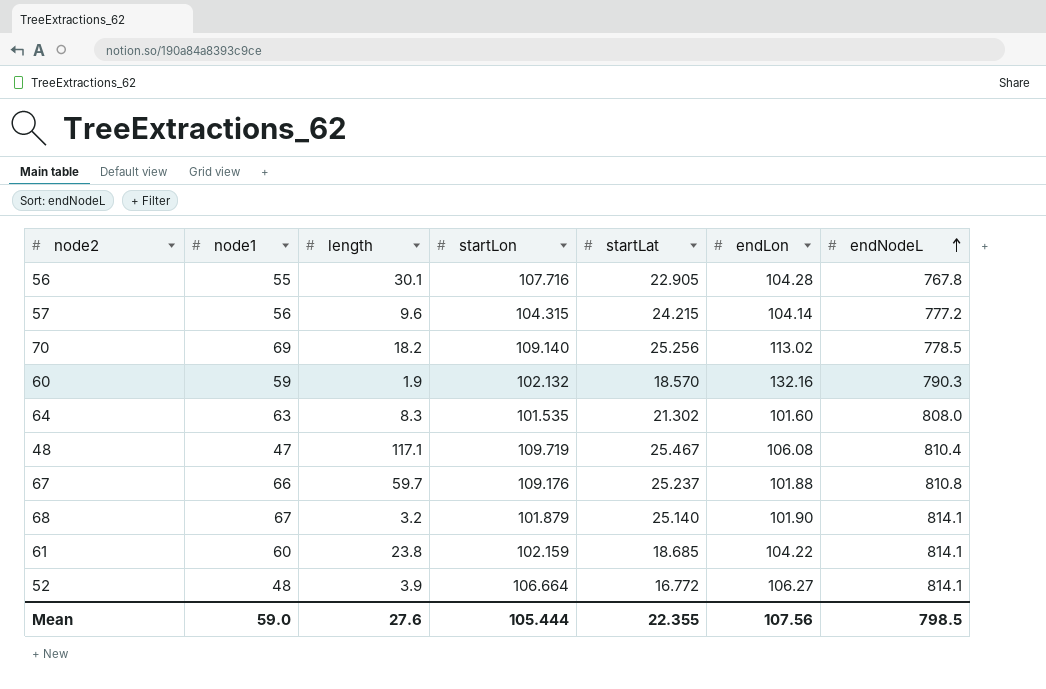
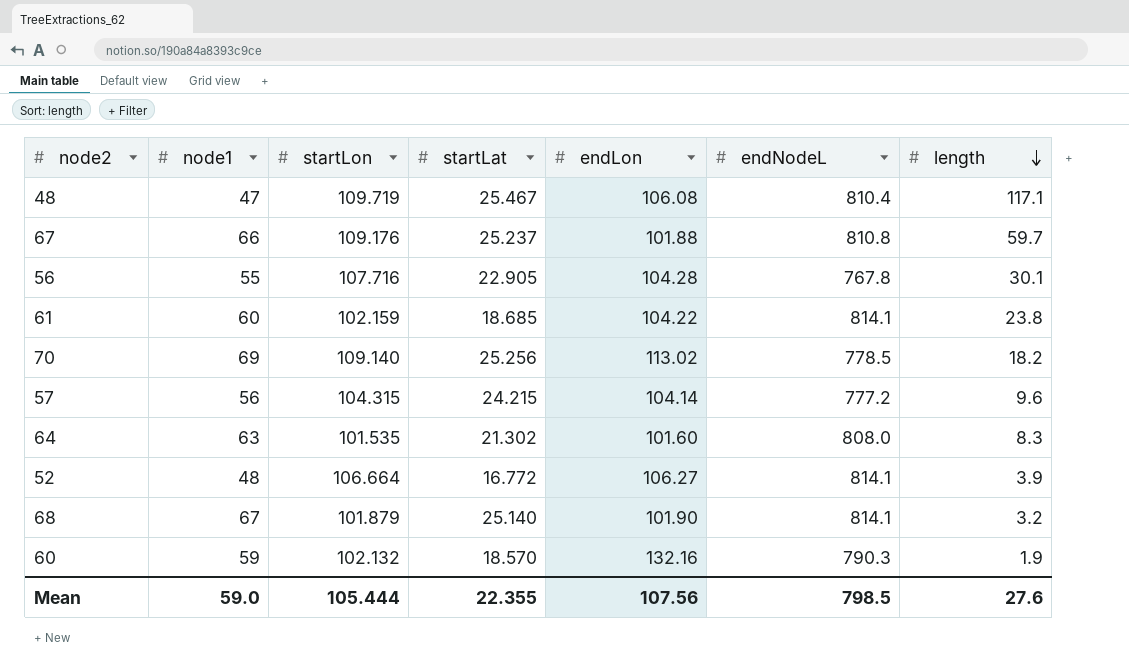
row order: endNodeL ascending -> length descending
column length | position: 3 -> 7

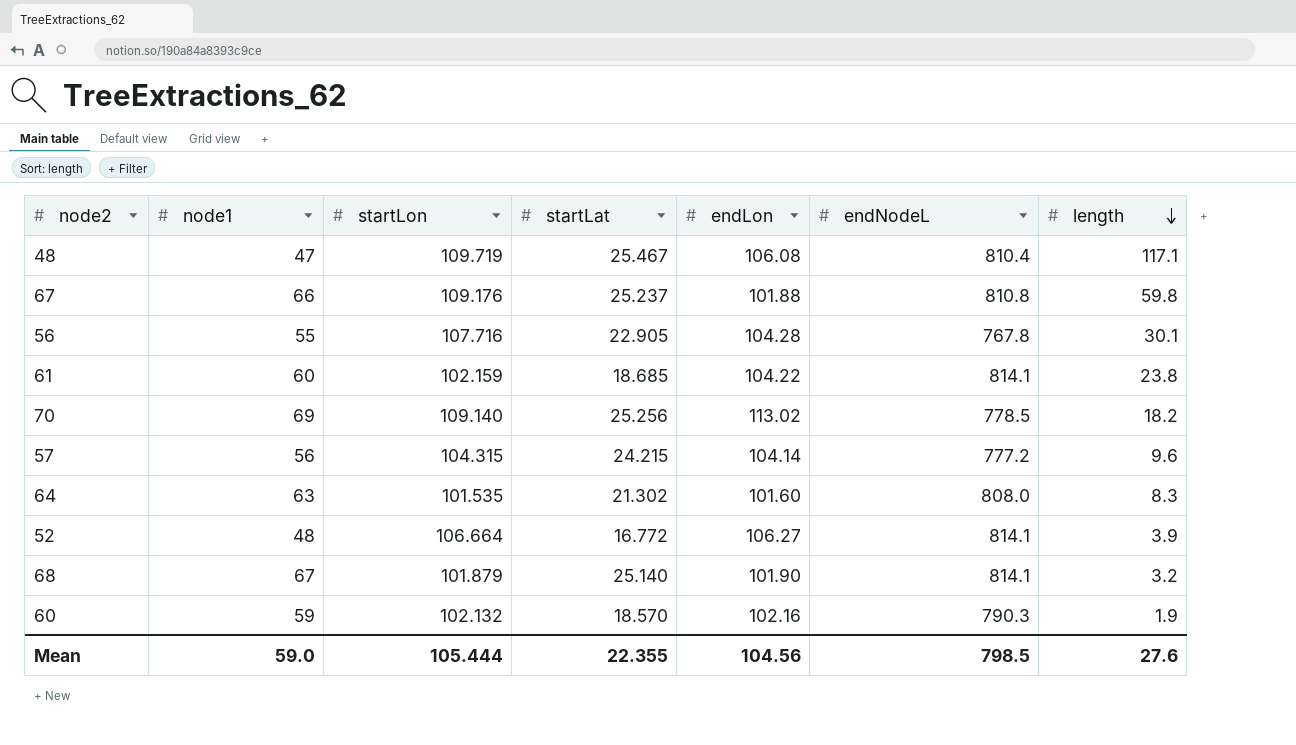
67 | length: 59.7 -> 59.8
60 | endLon: 132.16 -> 102.16
Mean | endLon: 107.56 -> 104.56

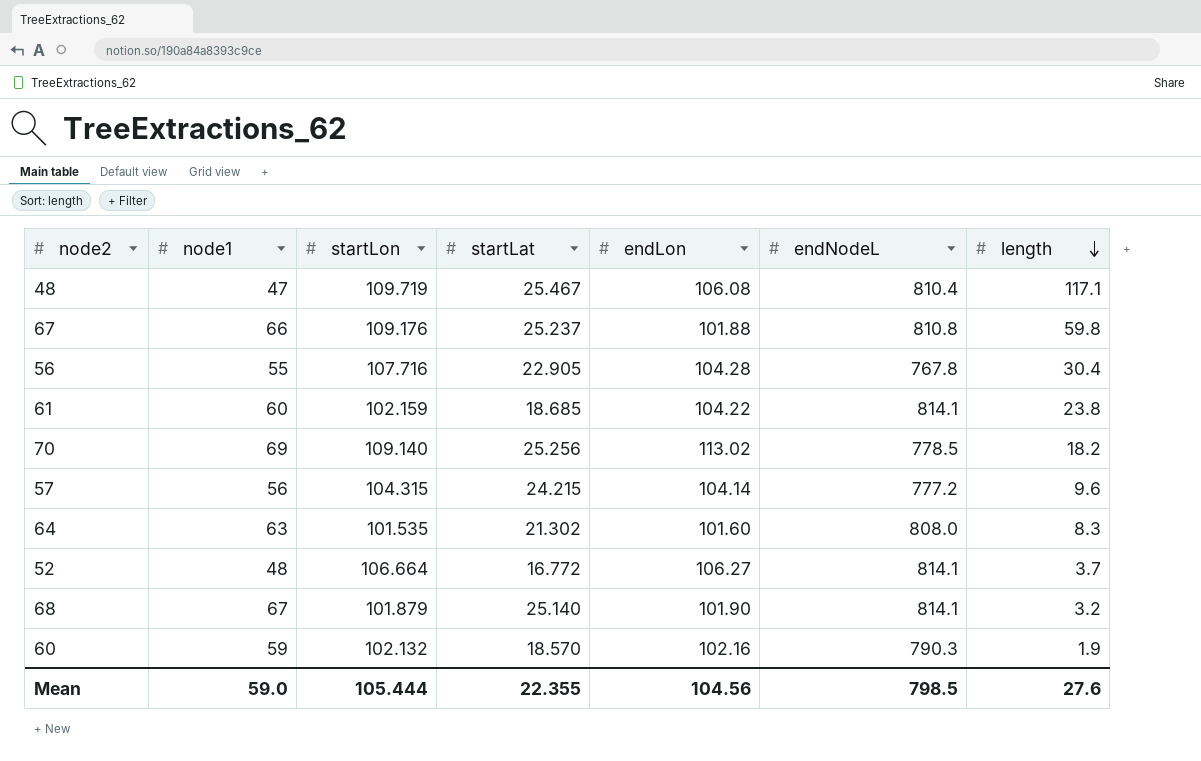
56 | length: 30.1 -> 30.4
52 | length: 3.9 -> 3.7

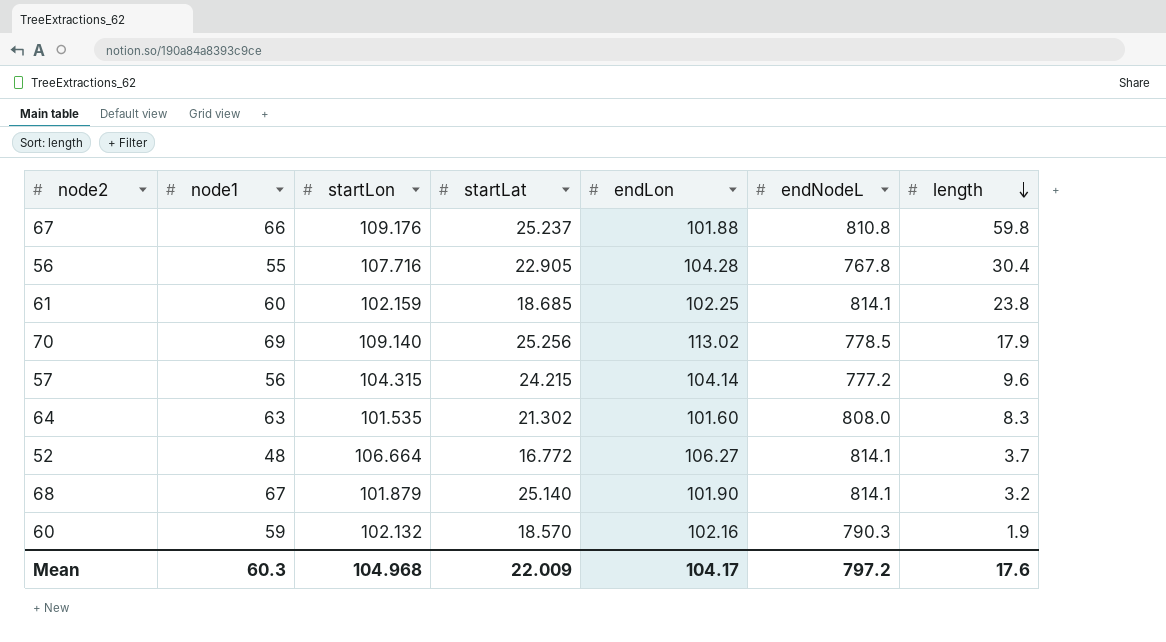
row 48: 47 | 109.719 | 25.467 | 106.08 | 810.4 | 117.1 -> none
61 | endLon: 104.22 -> 102.25
70 | length: 18.2 -> 17.9
Mean | node1: 59.0 -> 60.3
Mean | startLon: 105.444 -> 104.968
Mean | startLat: 22.355 -> 22.009
Mean | endLon: 104.56 -> 104.17
Mean | endNodeL: 798.5 -> 797.2
Mean | length: 27.6 -> 17.6

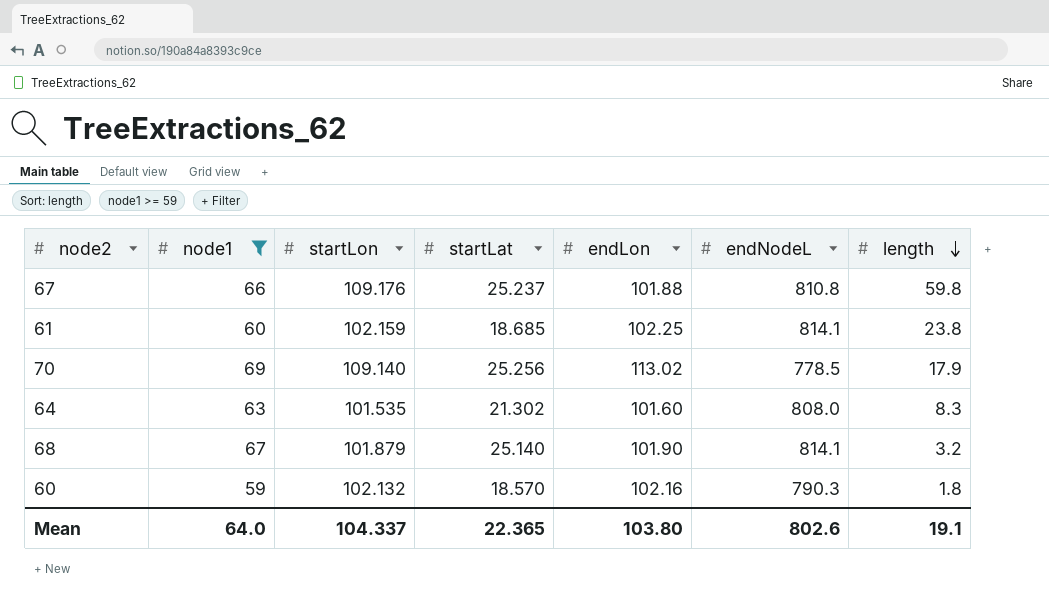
filter: none -> node1 >= 59
60 | length: 1.9 -> 1.8
Mean | node1: 60.3 -> 64.0
Mean | startLon: 104.968 -> 104.337
Mean | startLat: 22.009 -> 22.365
Mean | endLon: 104.17 -> 103.80
Mean | endNodeL: 797.2 -> 802.6
Mean | length: 17.6 -> 19.1

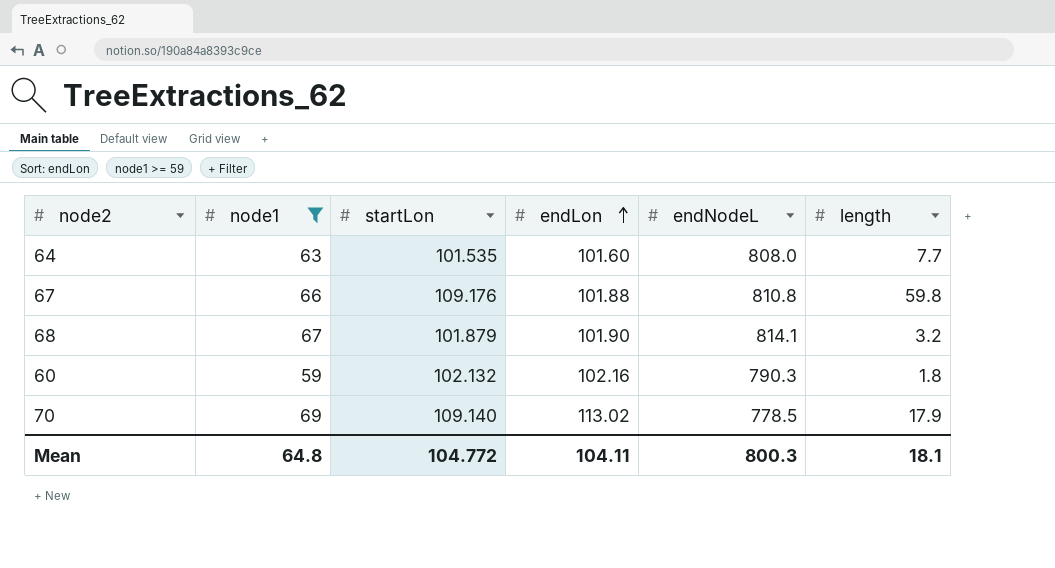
row order: length descending -> endLon ascending
column startLat | position: 4 -> none
row 61: 60 | 102.159 | 18.685 | 102.25 | 814.1 | 23.8 -> none
64 | length: 8.3 -> 7.7
Mean | node1: 64.0 -> 64.8
Mean | startLon: 104.337 -> 104.772
Mean | endLon: 103.80 -> 104.11
Mean | endNodeL: 802.6 -> 800.3
Mean | length: 19.1 -> 18.1

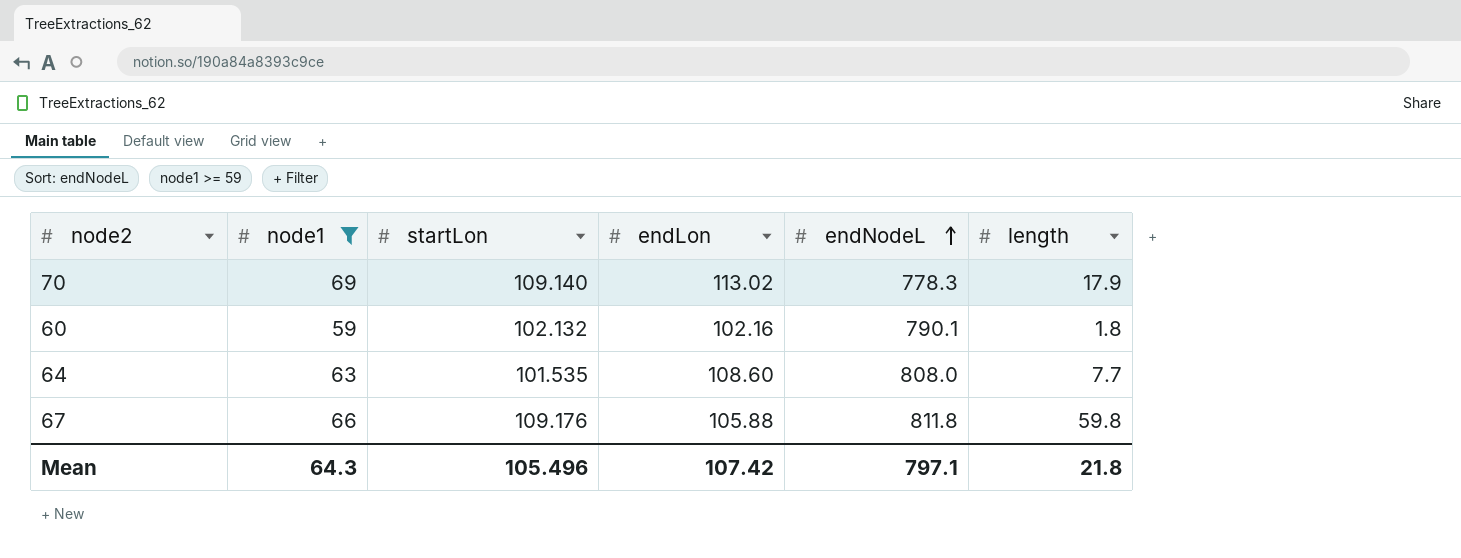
row order: endLon ascending -> endNodeL ascending
row 68: 67 | 101.879 | 101.90 | 814.1 | 3.2 -> none
70 | endNodeL: 778.5 -> 778.3
60 | endNodeL: 790.3 -> 790.1
64 | endLon: 101.60 -> 108.60
67 | endLon: 101.88 -> 105.88
67 | endNodeL: 810.8 -> 811.8
Mean | node1: 64.8 -> 64.3
Mean | startLon: 104.772 -> 105.496
Mean | endLon: 104.11 -> 107.42
Mean | endNodeL: 800.3 -> 797.1
Mean | length: 18.1 -> 21.8

